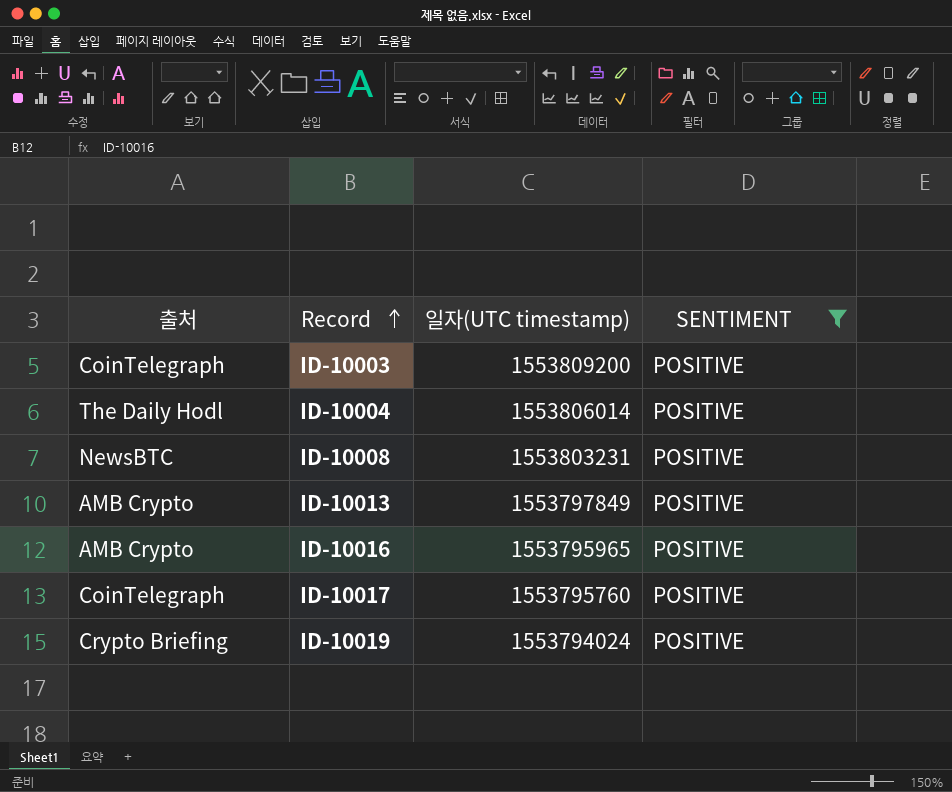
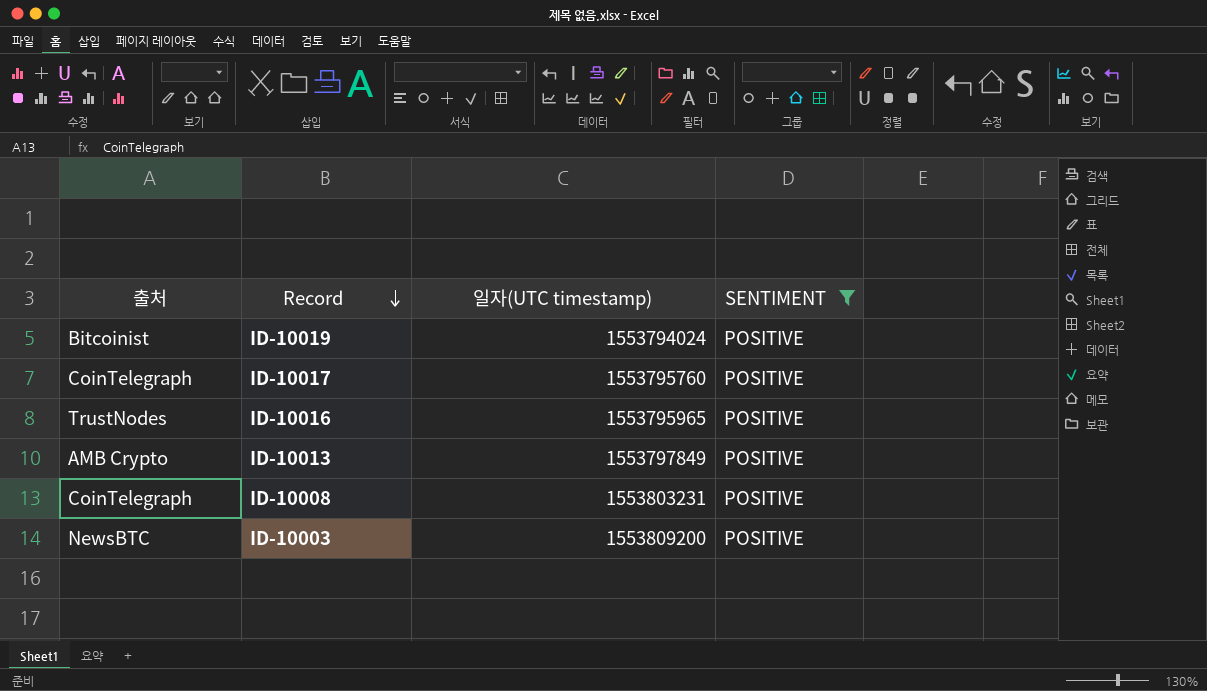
row order: Record ascending -> Record descending
row ID-10004: The Daily Hodl | 1553806014 | POSITIVE -> none
ID-10019 | 출처: Crypto Briefing -> Bitcoinist
ID-10016 | 출처: AMB Crypto -> TrustNodes
ID-10008 | 출처: NewsBTC -> CoinTelegraph
ID-10003 | 출처: CoinTelegraph -> NewsBTC

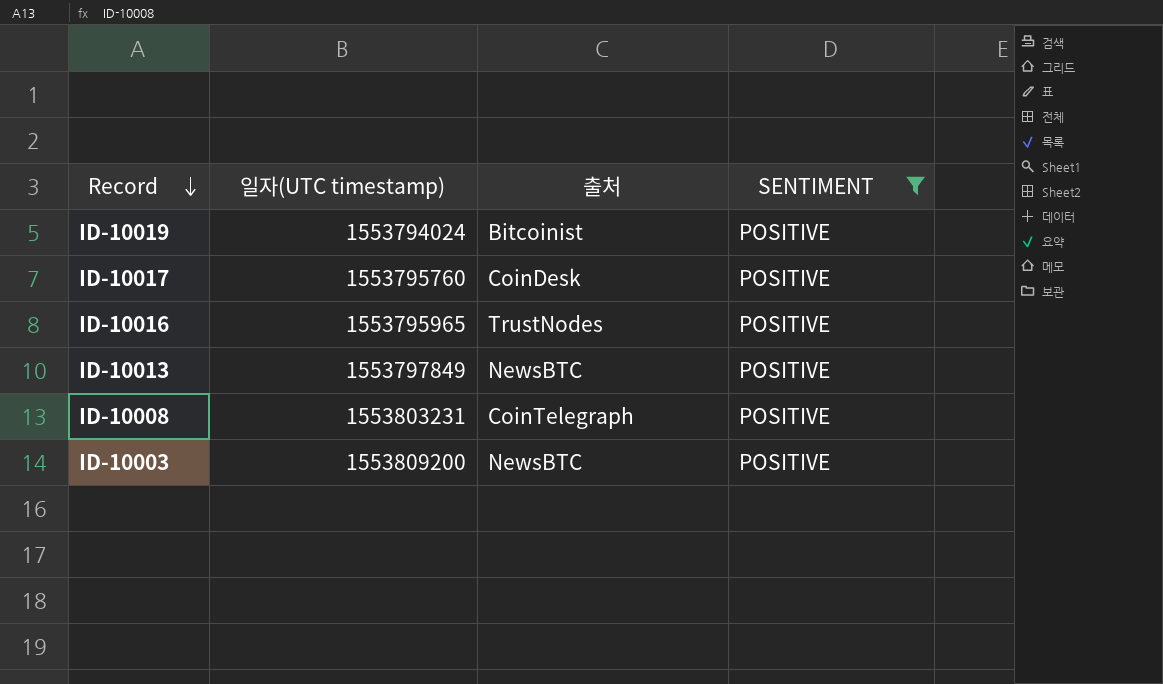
column 출처 | position: 1 -> 3
ID-10017 | 출처: CoinTelegraph -> CoinDesk
ID-10013 | 출처: AMB Crypto -> NewsBTC

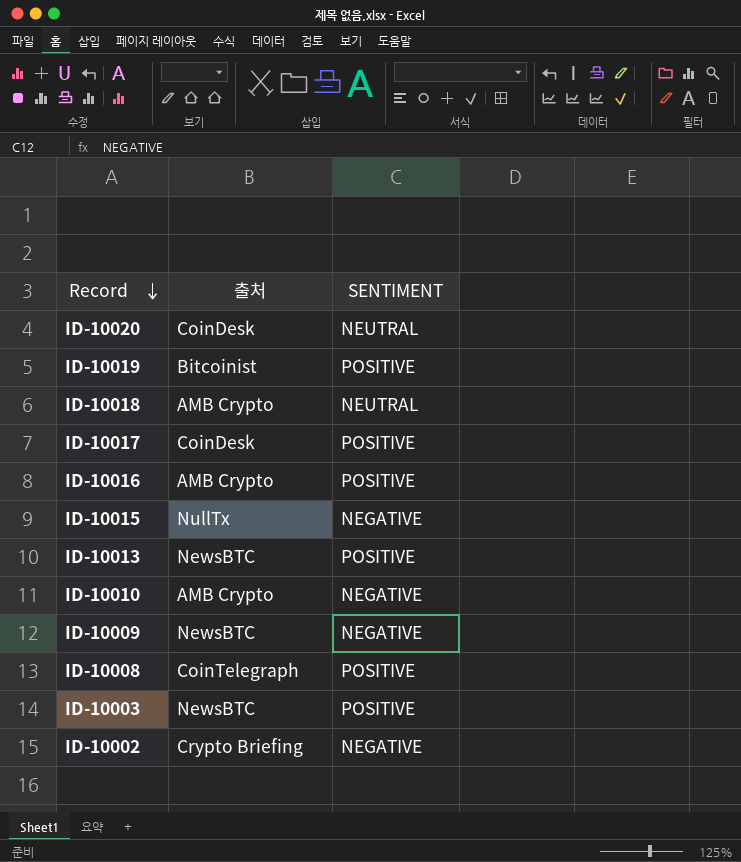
filter: SENTIMENT = POSITIVE -> none
column 일자(UTC timestamp) | position: 2 -> none
ID-10016 | 출처: TrustNodes -> AMB Crypto

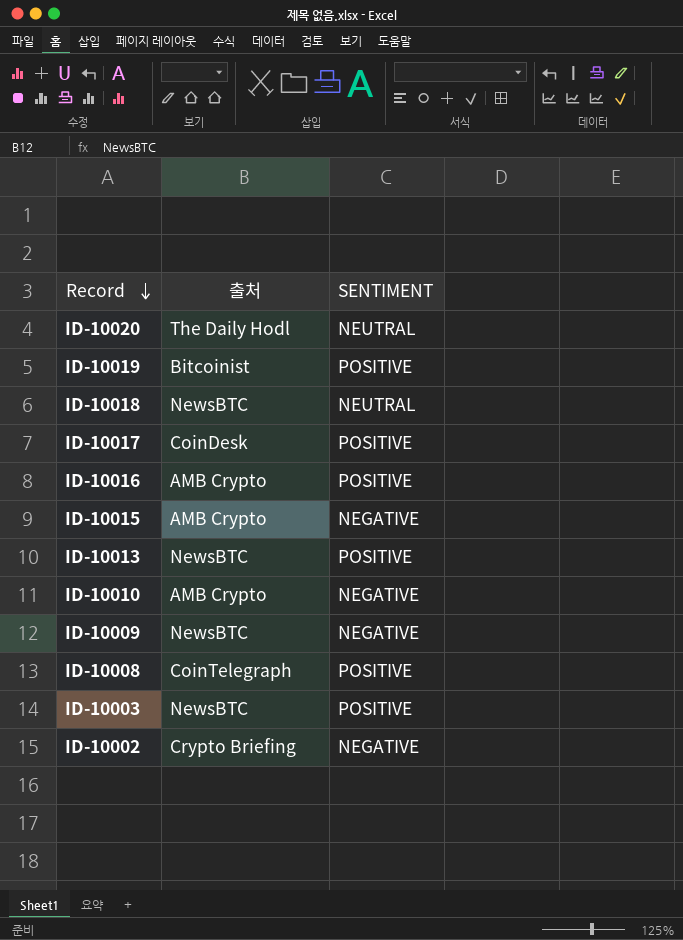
ID-10020 | 출처: CoinDesk -> The Daily Hodl
ID-10018 | 출처: AMB Crypto -> NewsBTC
ID-10015 | 출처: NullTx -> AMB Crypto

